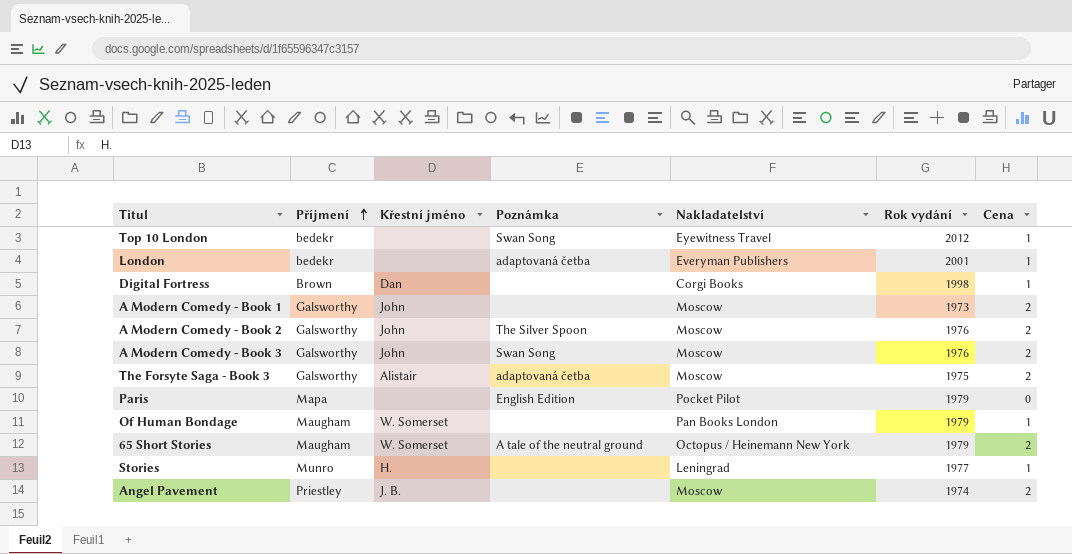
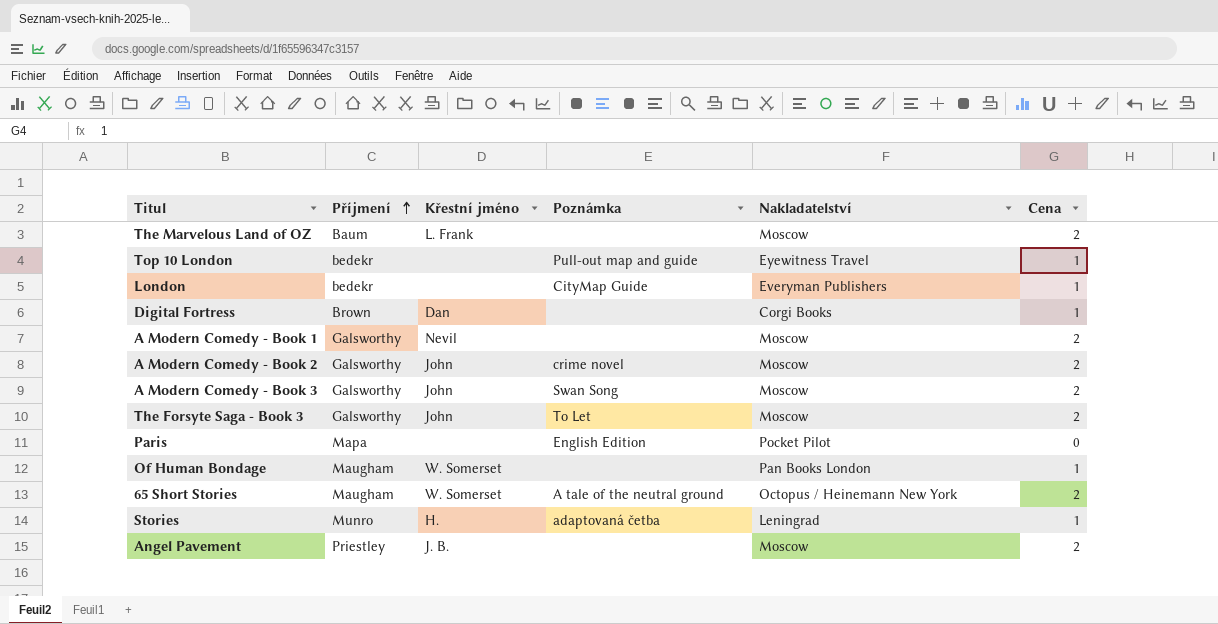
column Rok vydání | position: 6 -> none
row The Marvelous Land of OZ: none -> Baum | L. Frank | none | Moscow | 2
Top 10 London | Poznámka: Swan Song -> Pull-out map and guide
London | Poznámka: adaptovaná četba -> CityMap Guide
A Modern Comedy - Book 1 | Křestní jméno: John -> Nevil
A Modern Comedy - Book 2 | Poznámka: The Silver Spoon -> crime novel
The Forsyte Saga - Book 3 | Křestní jméno: Alistair -> John
The Forsyte Saga - Book 3 | Poznámka: adaptovaná četba -> To Let
Stories | Poznámka: none -> adaptovaná četba

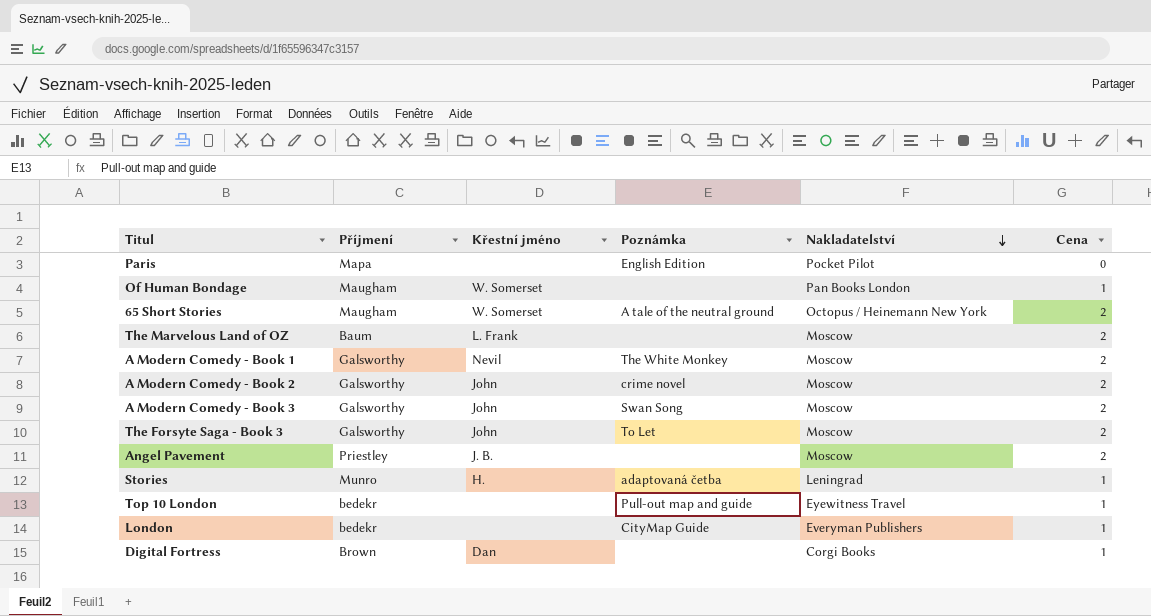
row order: Příjmení ascending -> Nakladatelství descending
A Modern Comedy - Book 1 | Poznámka: none -> The White Monkey

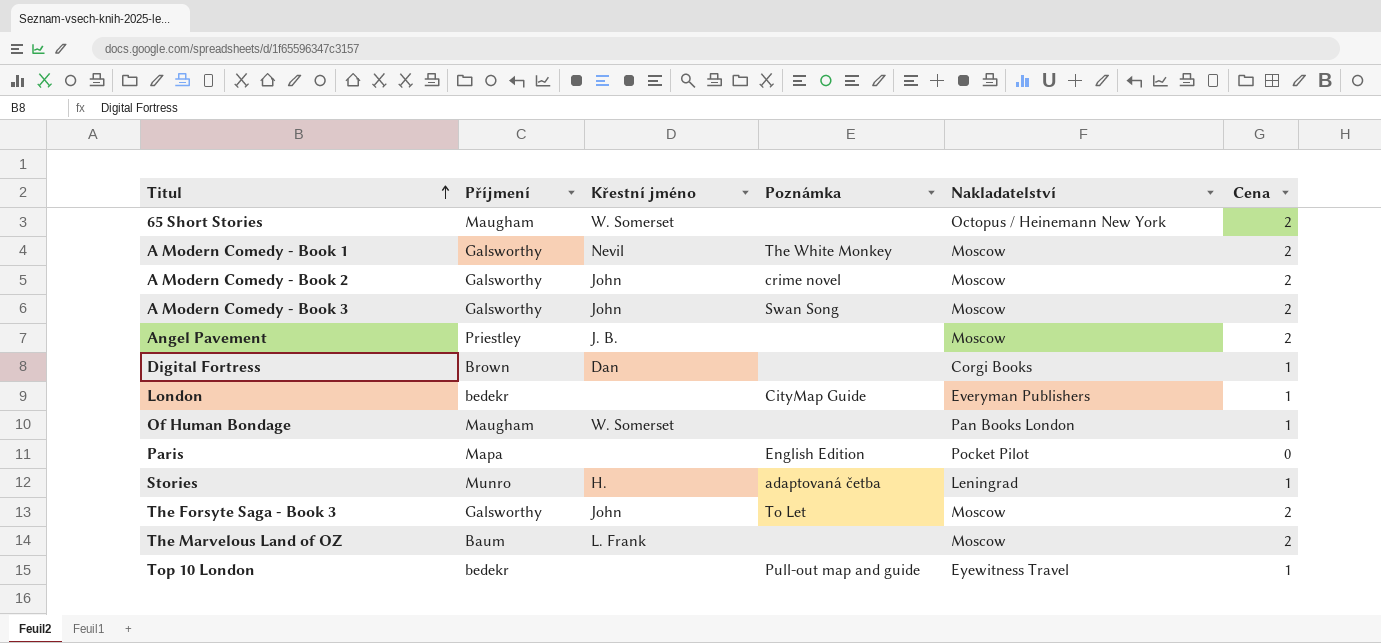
row order: Nakladatelství descending -> Titul ascending
65 Short Stories | Poznámka: A tale of the neutral ground -> none

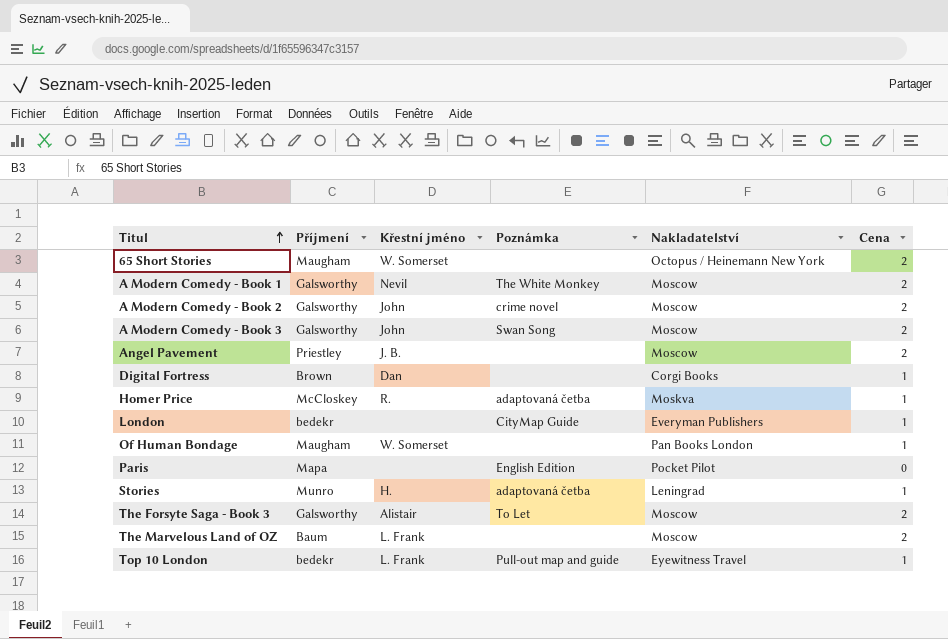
row Homer Price: none -> McCloskey | R. | adaptovaná četba | Moskva | 1
The Forsyte Saga - Book 3 | Křestní jméno: John -> Alistair
Top 10 London | Křestní jméno: none -> L. Frank

